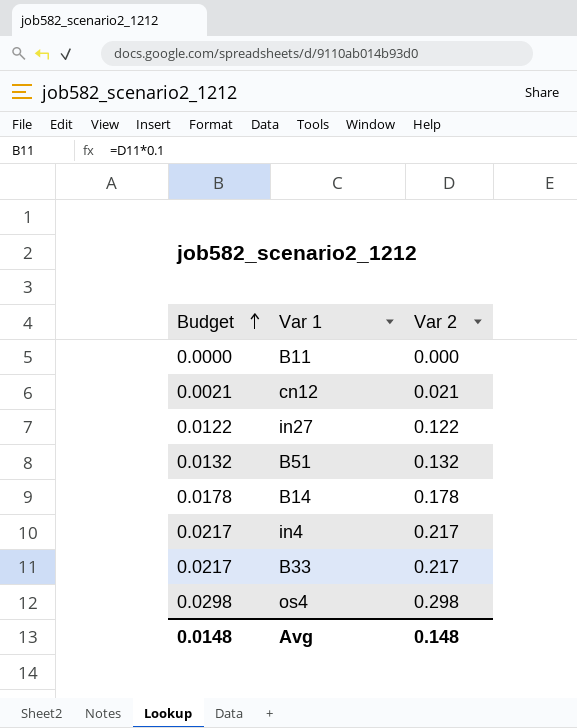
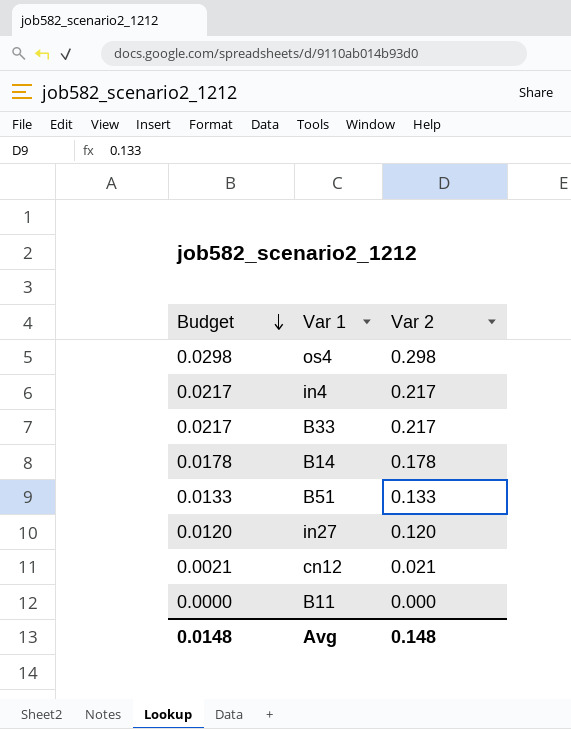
row order: Budget ascending -> Budget descending
B51 | Budget: 0.0132 -> 0.0133
B51 | Var 2: 0.132 -> 0.133
in27 | Budget: 0.0122 -> 0.0120
in27 | Var 2: 0.122 -> 0.120

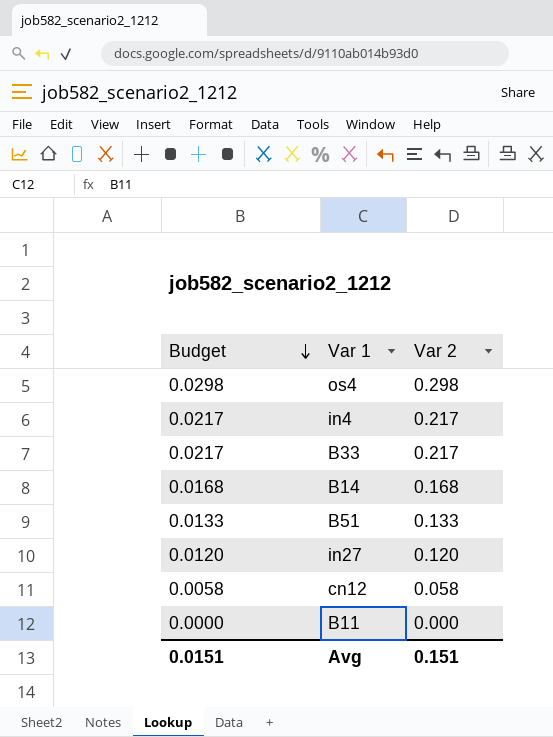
B14 | Budget: 0.0178 -> 0.0168
B14 | Var 2: 0.178 -> 0.168
cn12 | Budget: 0.0021 -> 0.0058
cn12 | Var 2: 0.021 -> 0.058
Avg | Budget: 0.0148 -> 0.0151
Avg | Var 2: 0.148 -> 0.151

